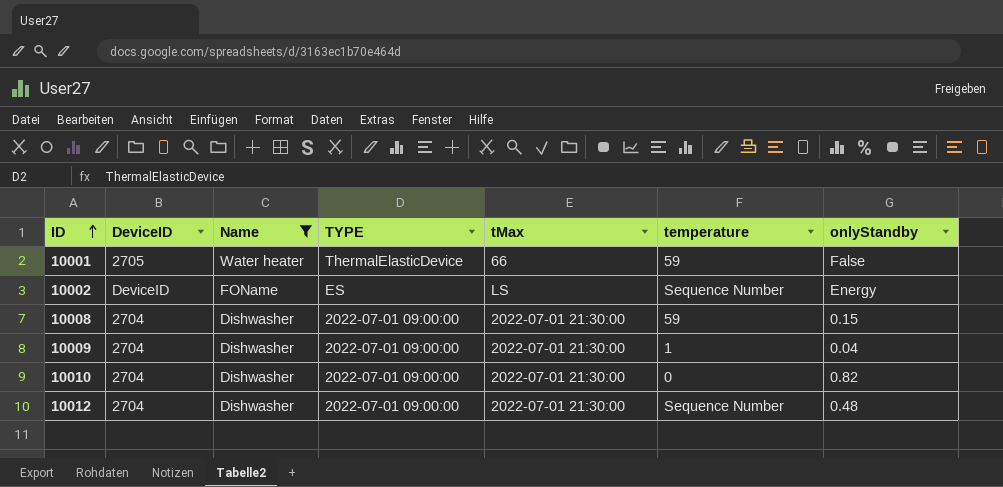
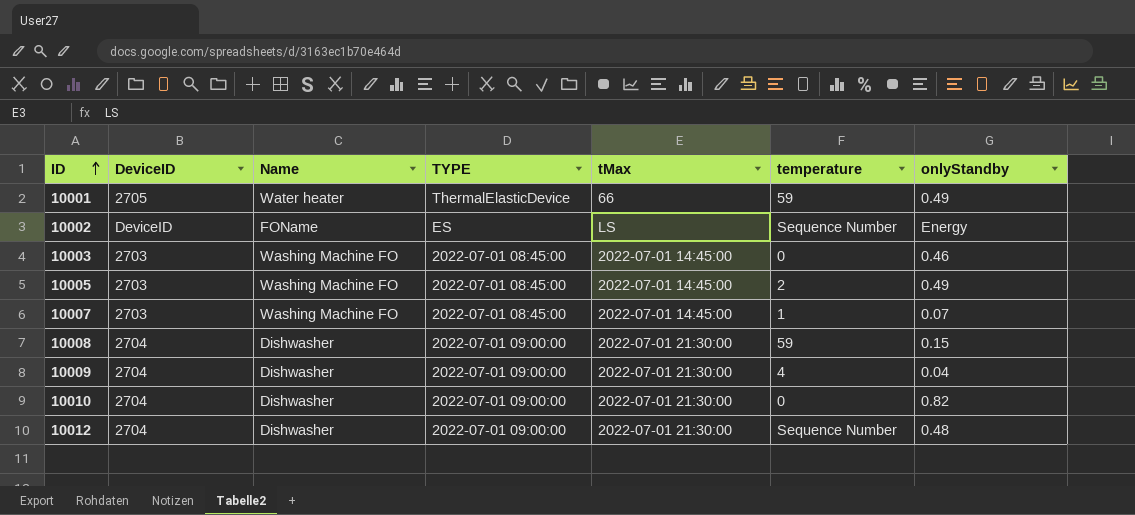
filter: Name != Washing Machine FO -> none
10001 | onlyStandby: False -> 0.49
10009 | temperature: 1 -> 4

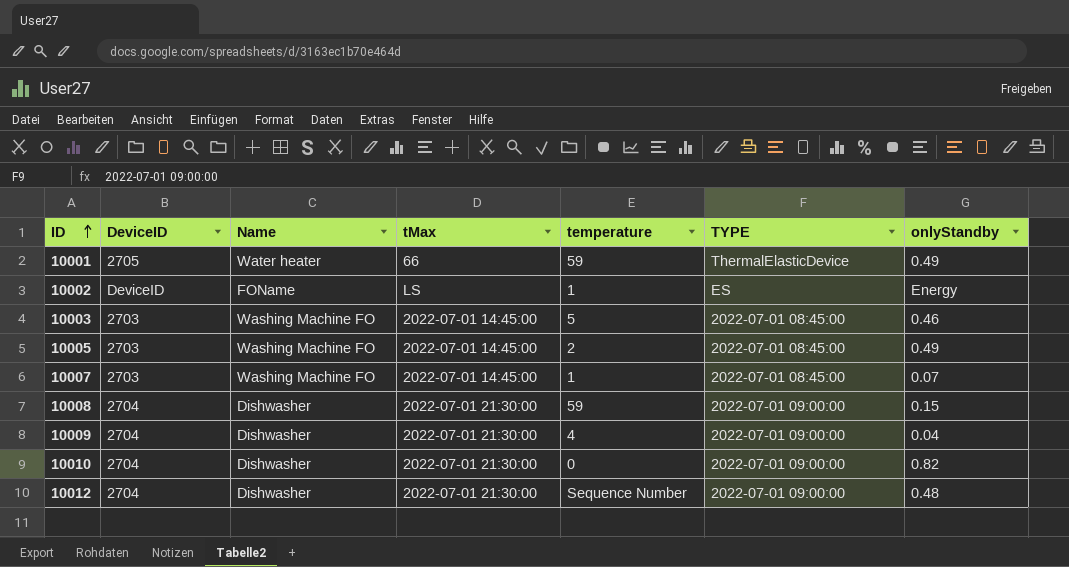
column TYPE | position: 4 -> 6
10002 | temperature: Sequence Number -> 1
10003 | temperature: 0 -> 5

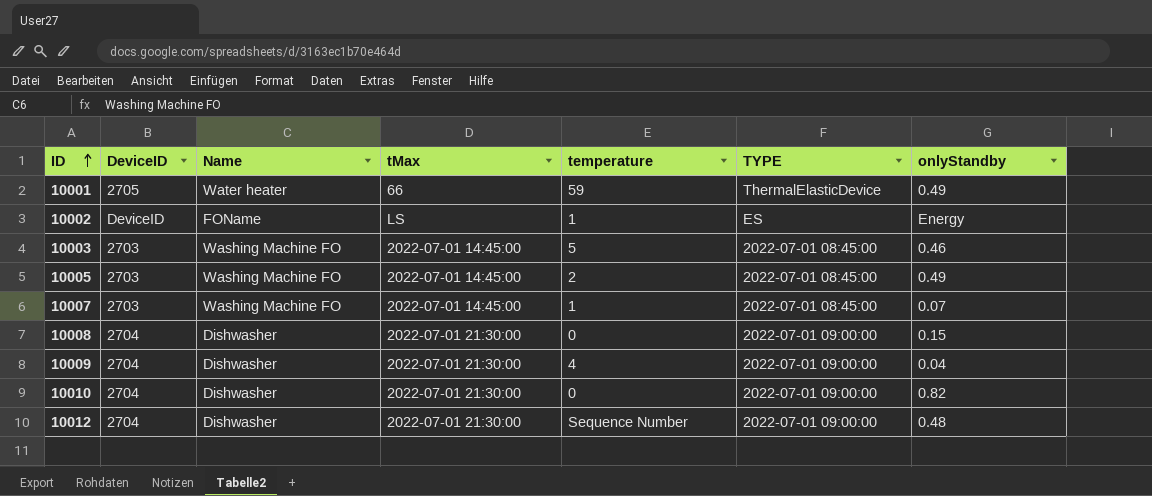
10008 | temperature: 59 -> 0

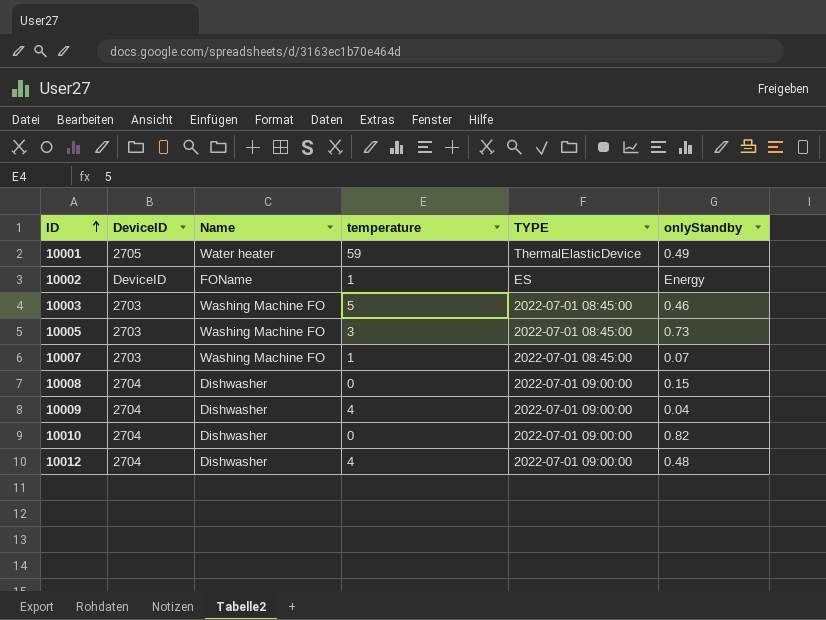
column tMax | position: 4 -> none
10005 | temperature: 2 -> 3
10005 | onlyStandby: 0.49 -> 0.73
10012 | temperature: Sequence Number -> 4

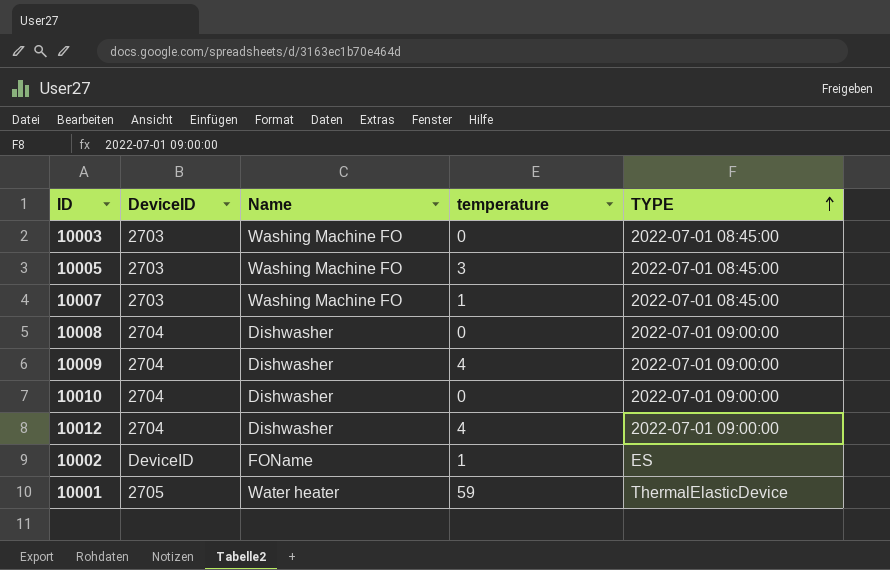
row order: ID ascending -> TYPE ascending
column onlyStandby | position: 6 -> none
10003 | temperature: 5 -> 0

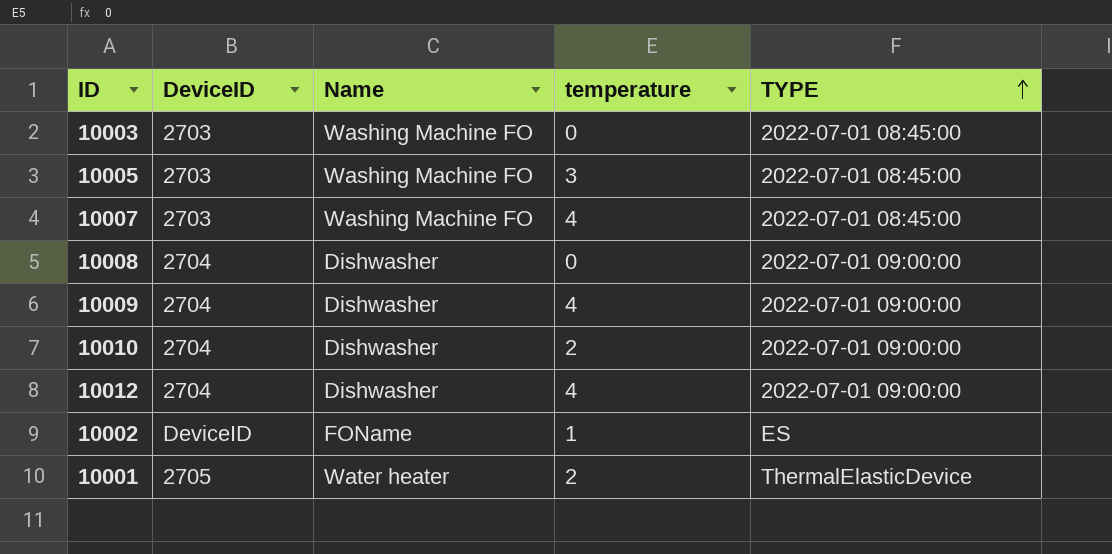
10007 | temperature: 1 -> 4
10010 | temperature: 0 -> 2
10001 | temperature: 59 -> 2

